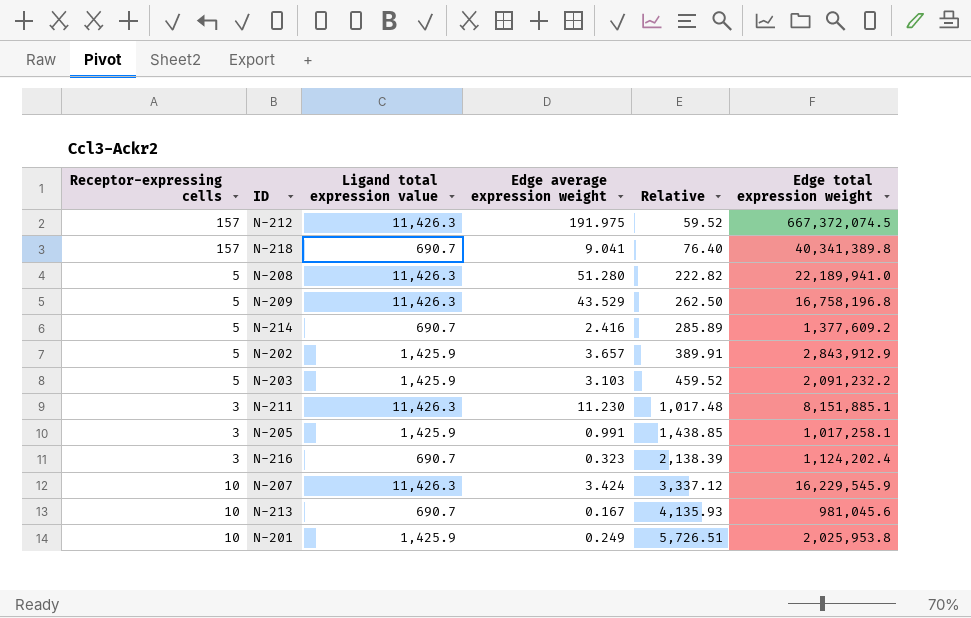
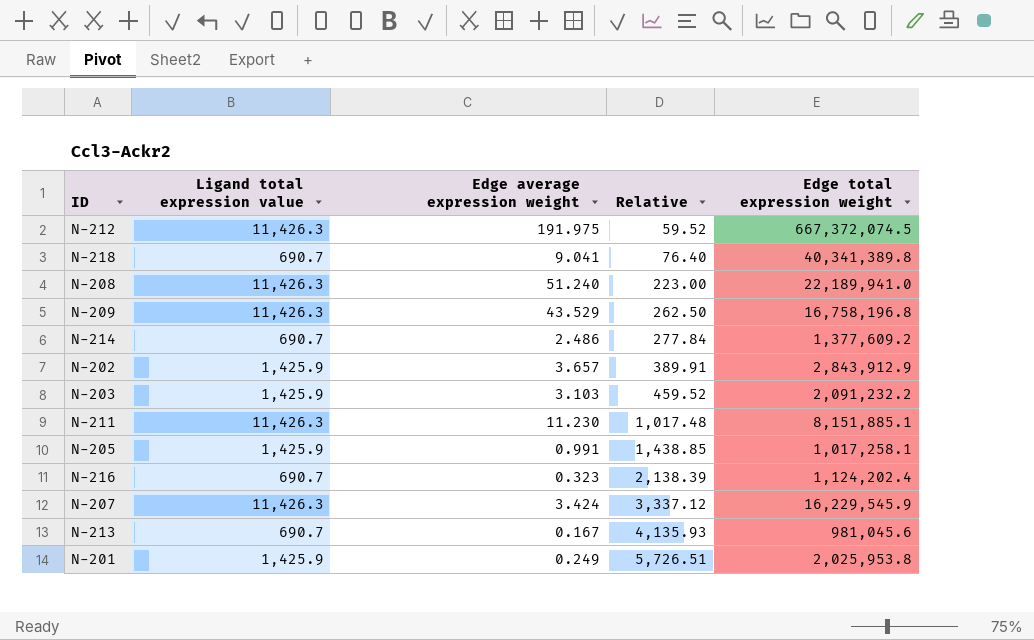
column Receptor-expressing cells | position: 1 -> none
N-208 | Edge average expression weight: 51.280 -> 51.240
N-208 | Relative: 222.82 -> 223.00
N-214 | Edge average expression weight: 2.416 -> 2.486
N-214 | Relative: 285.89 -> 277.84

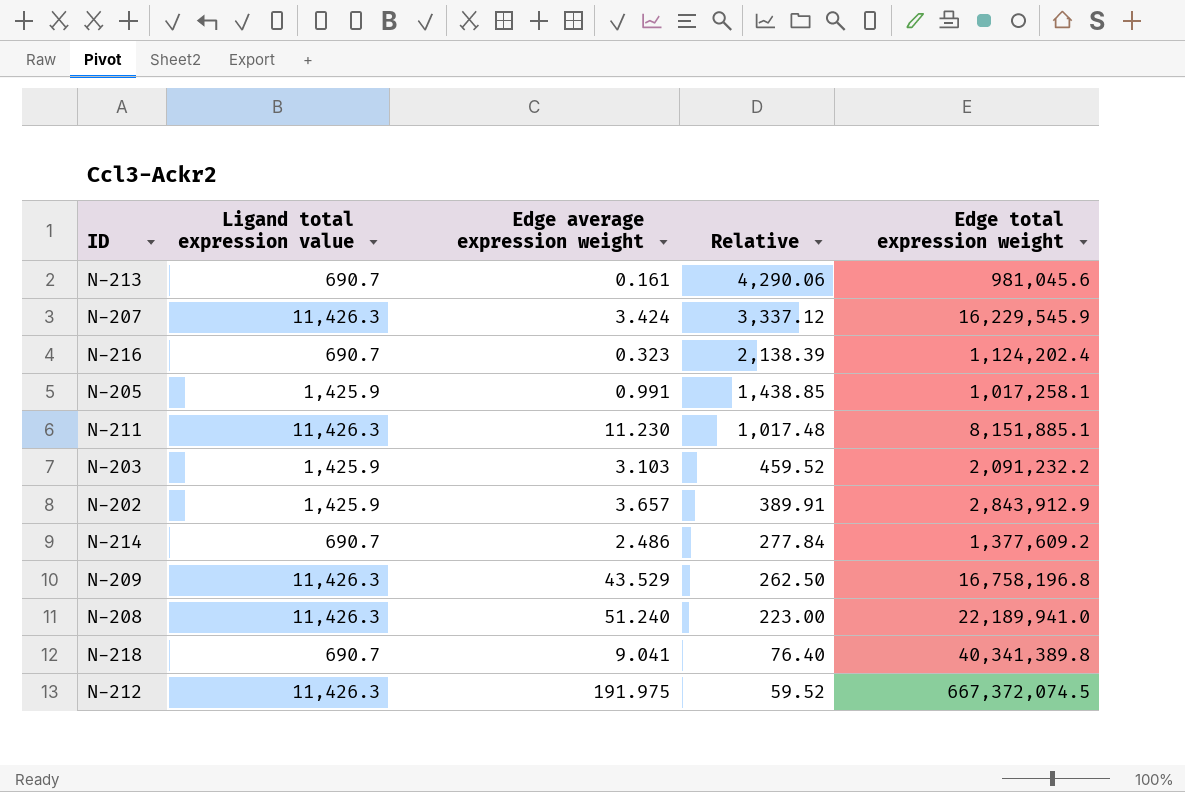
row order: Relative ascending -> Relative descending
row N-201: 1,425.9 | 0.249 | 5,726.51 | 2,025,953.8 -> none
N-213 | Edge average expression weight: 0.167 -> 0.161
N-213 | Relative: 4,135.93 -> 4,290.06

